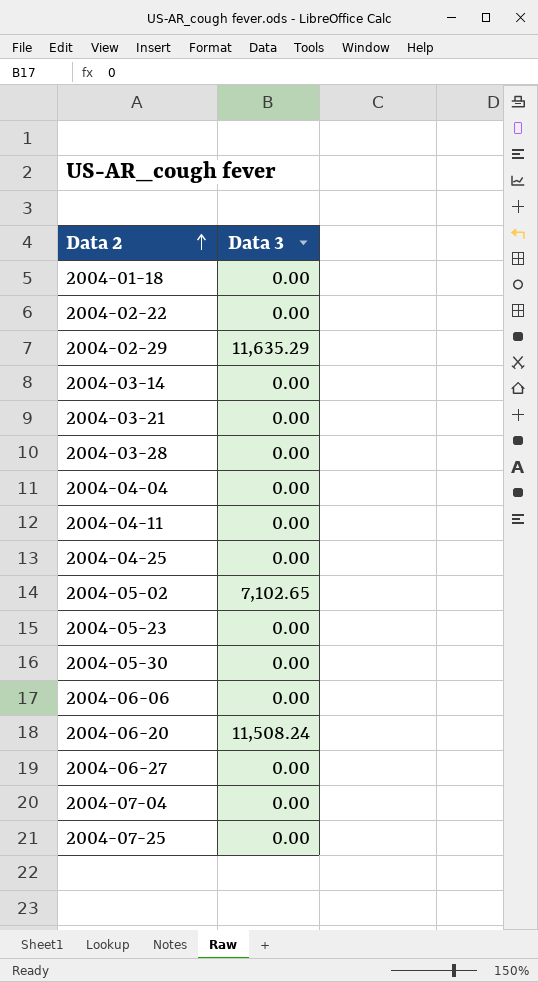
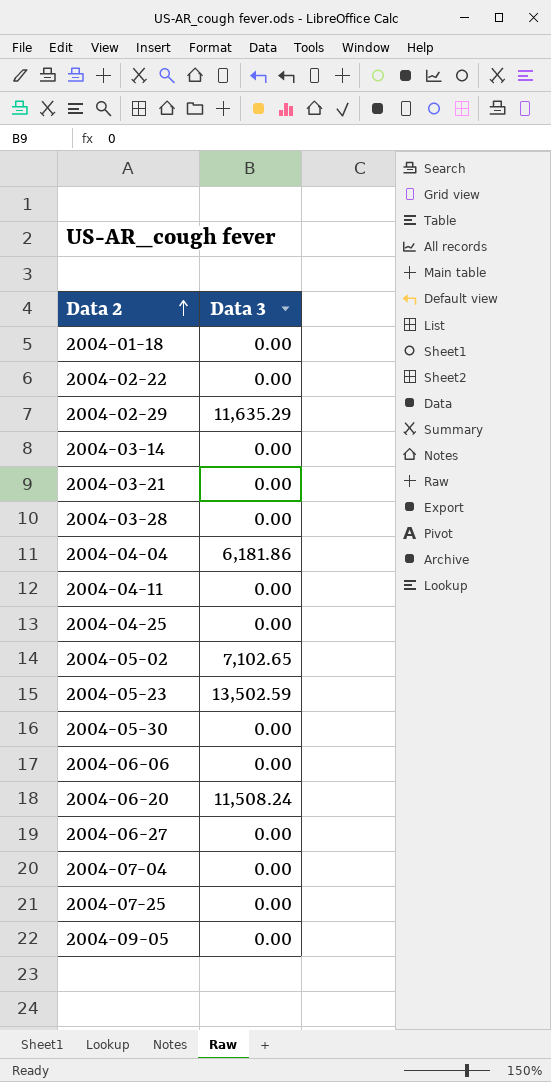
2004-04-04 | Data 3: 0.00 -> 6,181.86
2004-05-23 | Data 3: 0.00 -> 13,502.59
row 2004-09-05: none -> 0.00

